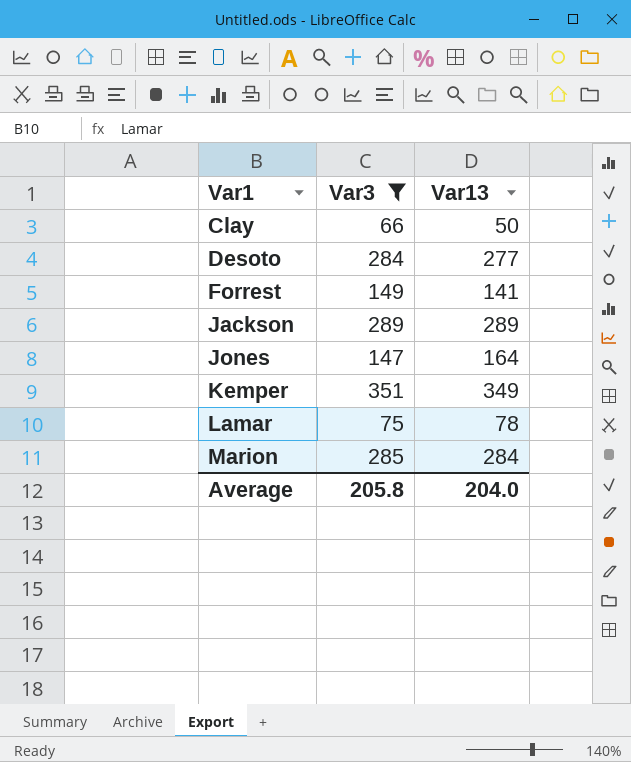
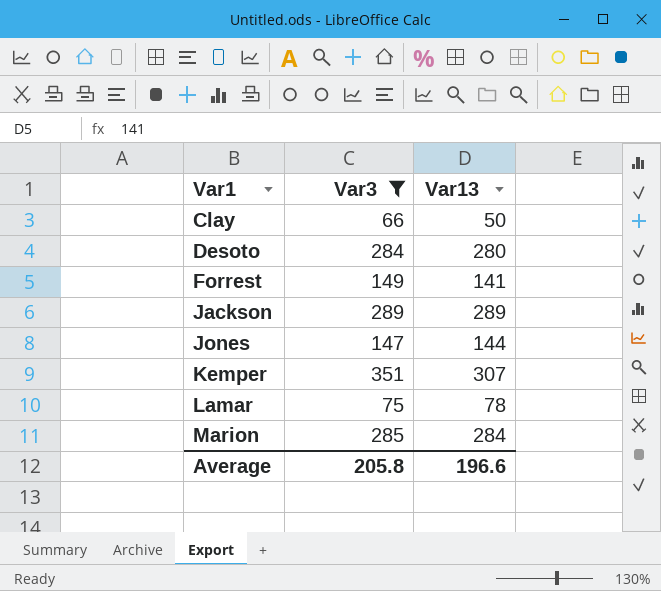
Desoto | Var13: 277 -> 280
Jones | Var13: 164 -> 144
Kemper | Var13: 349 -> 307
Average | Var13: 204.0 -> 196.6

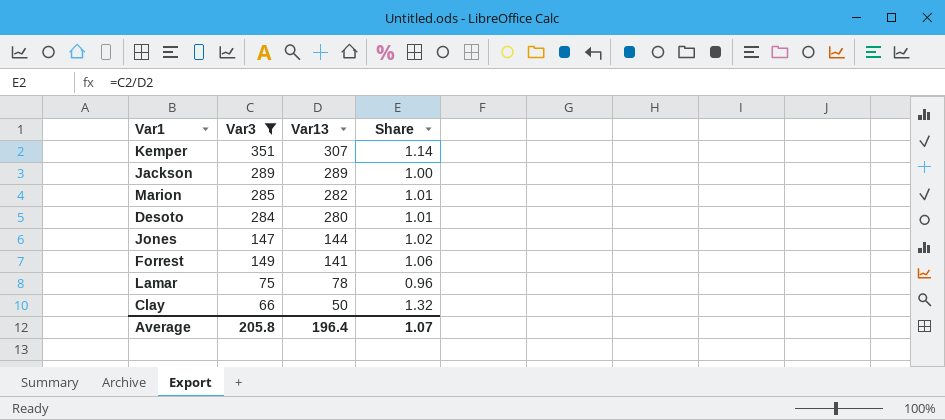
row order: Var1 ascending -> Var13 descending
column Share | formula: none -> [Var3] / [Var13]
Marion | Var13: 284 -> 282
Average | Var13: 196.6 -> 196.4

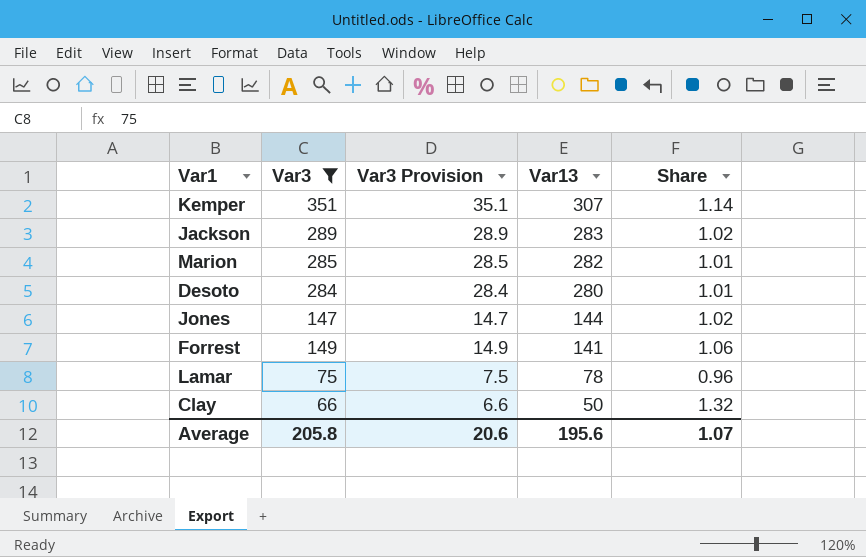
column Var3 Provision | formula: none -> [Var3] * 0.1
Jackson | Var13: 289 -> 283
Jackson | Share: 1.00 -> 1.02
Average | Var13: 196.4 -> 195.6

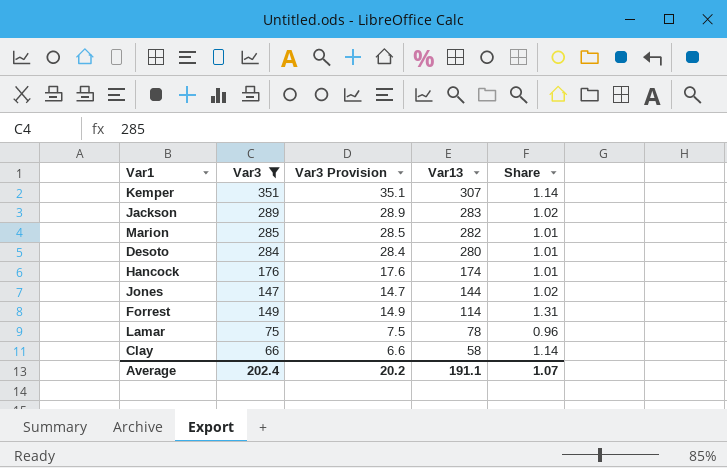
row Hancock: none -> 176 | 17.6 | 174 | 1.01
Forrest | Var13: 141 -> 114
Forrest | Share: 1.06 -> 1.31
Clay | Var13: 50 -> 58
Clay | Share: 1.32 -> 1.14
Average | Var3: 205.8 -> 202.4
Average | Var3 Provision: 20.6 -> 20.2
Average | Var13: 195.6 -> 191.1

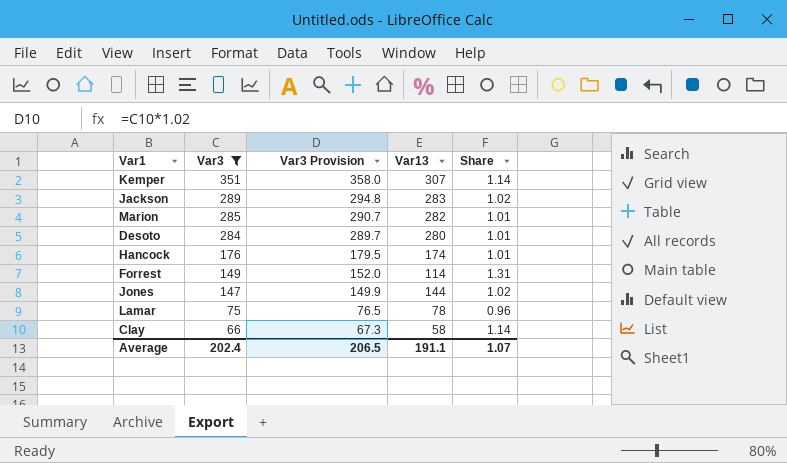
row order: Var13 descending -> Var3 descending
column Var3 Provision | formula: [Var3] * 0.1 -> [Var3] * 1.02
Average | Var3 Provision: 20.2 -> 206.5

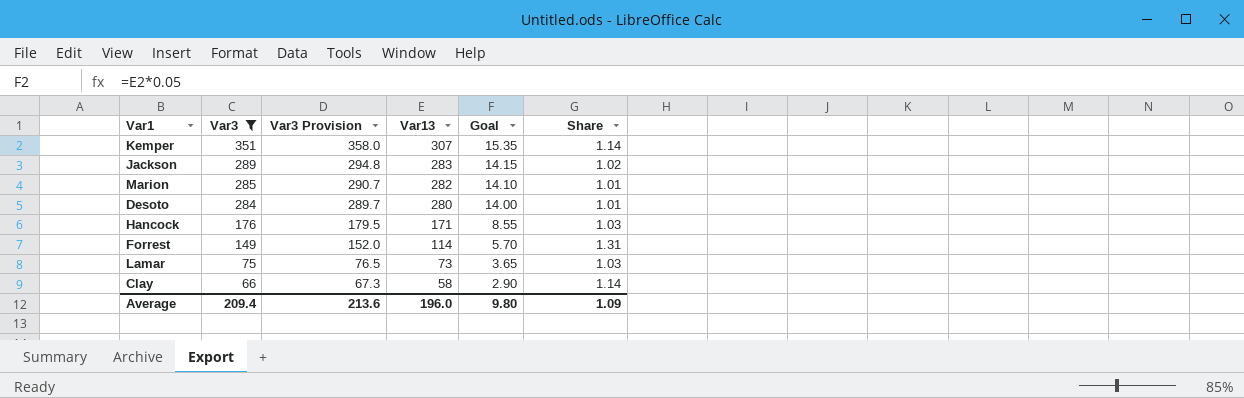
column Goal | formula: none -> [Var13] * 0.05
row Jones: 147 | 149.9 | 144 | 1.02 -> none
Hancock | Var13: 174 -> 171
Hancock | Share: 1.01 -> 1.03
Lamar | Var13: 78 -> 73
Lamar | Share: 0.96 -> 1.03
Average | Var3: 202.4 -> 209.4
Average | Var3 Provision: 206.5 -> 213.6
Average | Var13: 191.1 -> 196.0
Average | Share: 1.07 -> 1.09

